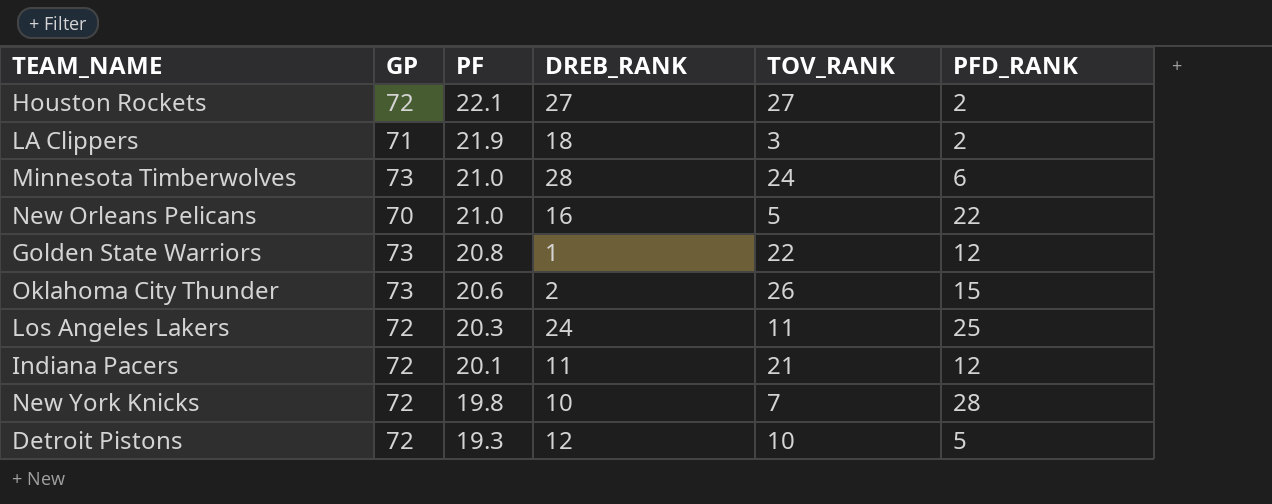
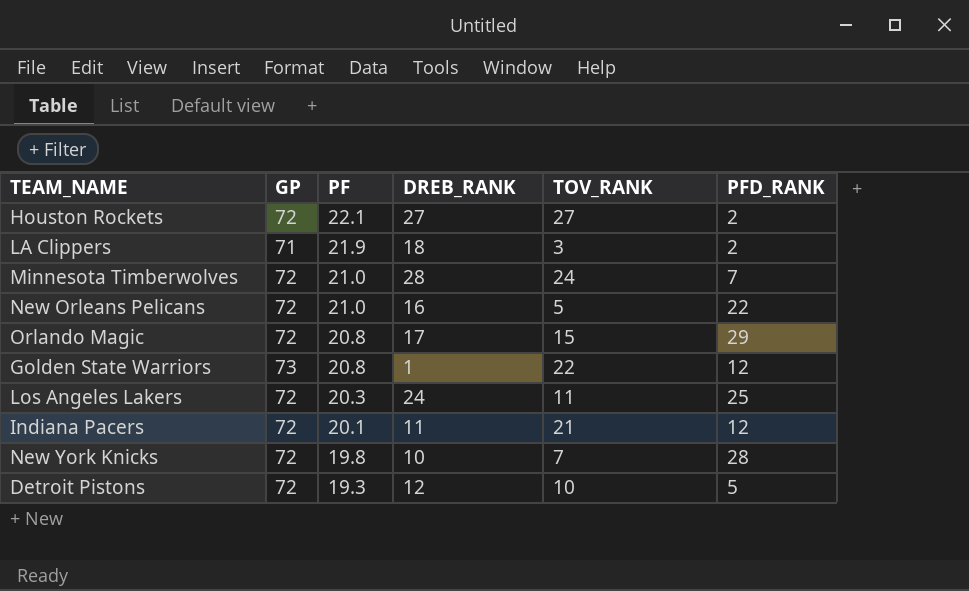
row Oklahoma City Thunder: 73 | 20.6 | 2 | 26 | 15 -> none
Minnesota Timberwolves | GP: 73 -> 72
Minnesota Timberwolves | PFD_RANK: 6 -> 7
New Orleans Pelicans | GP: 70 -> 72
row Orlando Magic: none -> 72 | 20.8 | 17 | 15 | 29

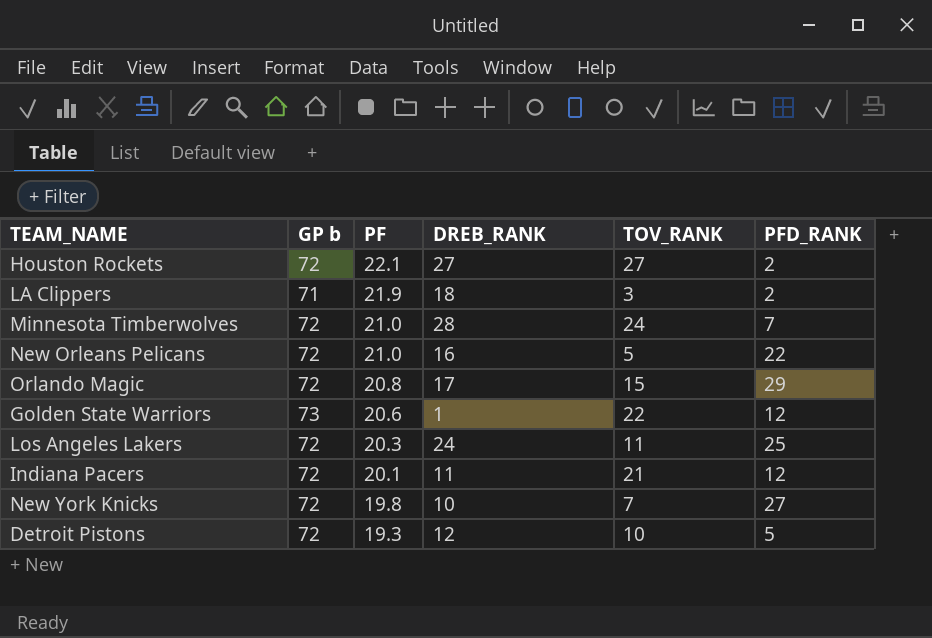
column name: GP -> GP b
Golden State Warriors | PF: 20.8 -> 20.6
New York Knicks | PFD_RANK: 28 -> 27

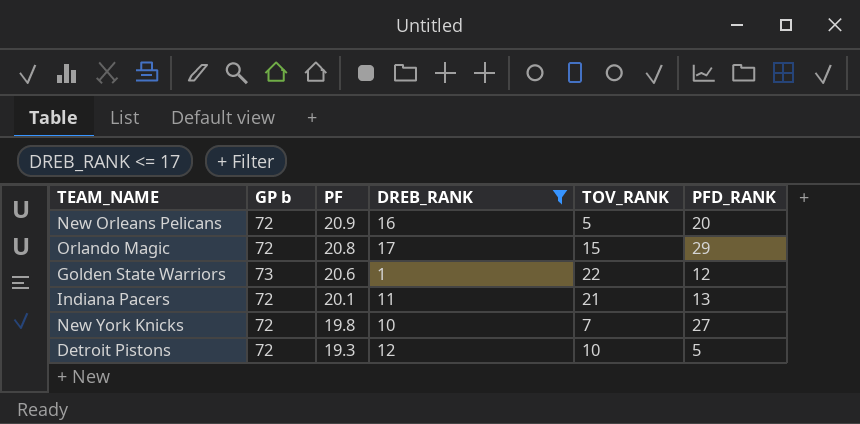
filter: none -> DREB_RANK <= 17
New Orleans Pelicans | PF: 21.0 -> 20.9
New Orleans Pelicans | PFD_RANK: 22 -> 20
Indiana Pacers | PFD_RANK: 12 -> 13

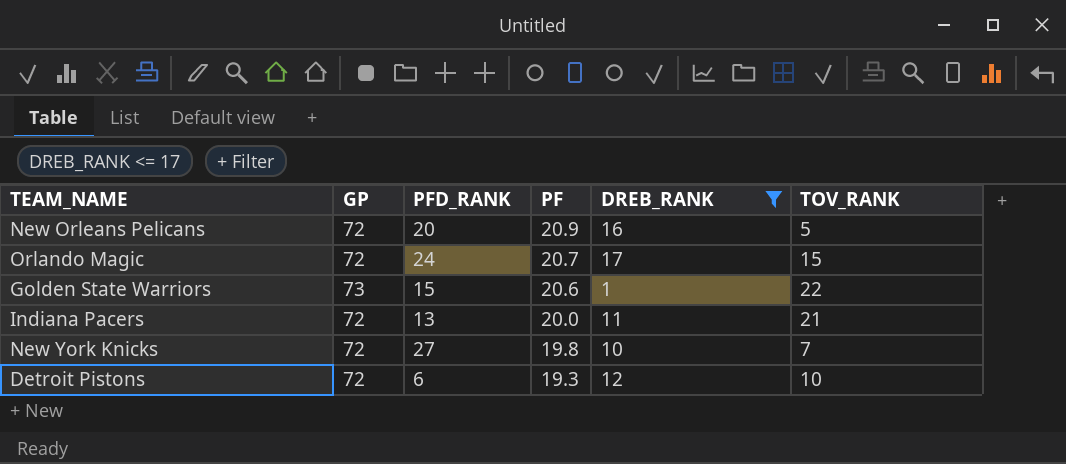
column name: GP b -> GP
column PFD_RANK | position: 6 -> 3
Orlando Magic | PFD_RANK: 29 -> 24
Orlando Magic | PF: 20.8 -> 20.7
Golden State Warriors | PFD_RANK: 12 -> 15
Indiana Pacers | PF: 20.1 -> 20.0
Detroit Pistons | PFD_RANK: 5 -> 6

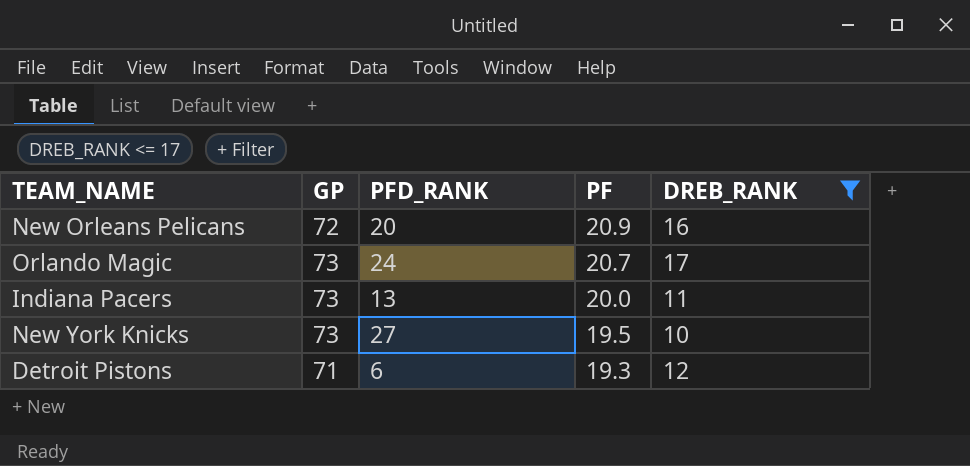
column TOV_RANK | position: 6 -> none
row Golden State Warriors: 73 | 15 | 20.6 | 1 | 22 -> none
Orlando Magic | GP: 72 -> 73
Indiana Pacers | GP: 72 -> 73
New York Knicks | GP: 72 -> 73
New York Knicks | PF: 19.8 -> 19.5
Detroit Pistons | GP: 72 -> 71

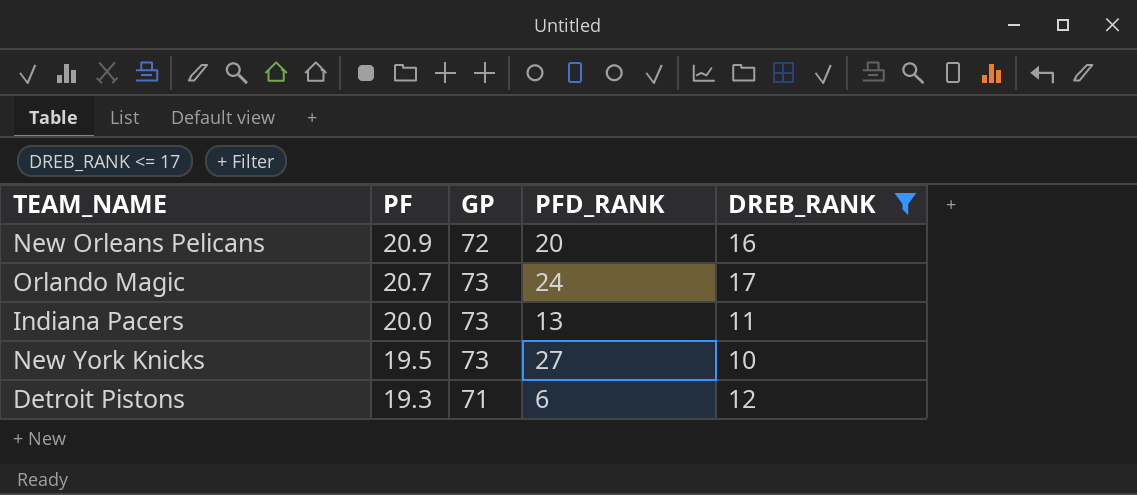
column PF | position: 4 -> 2

